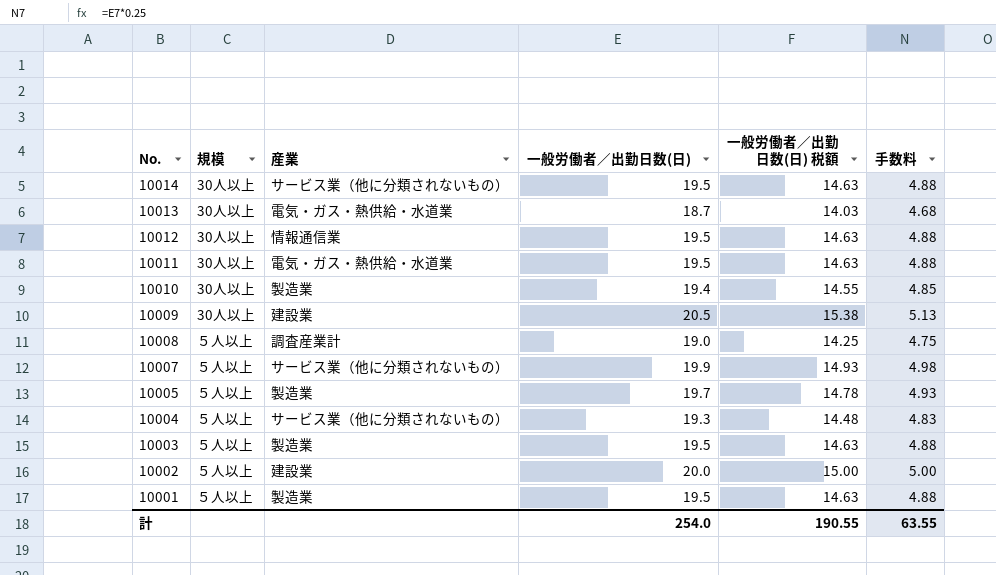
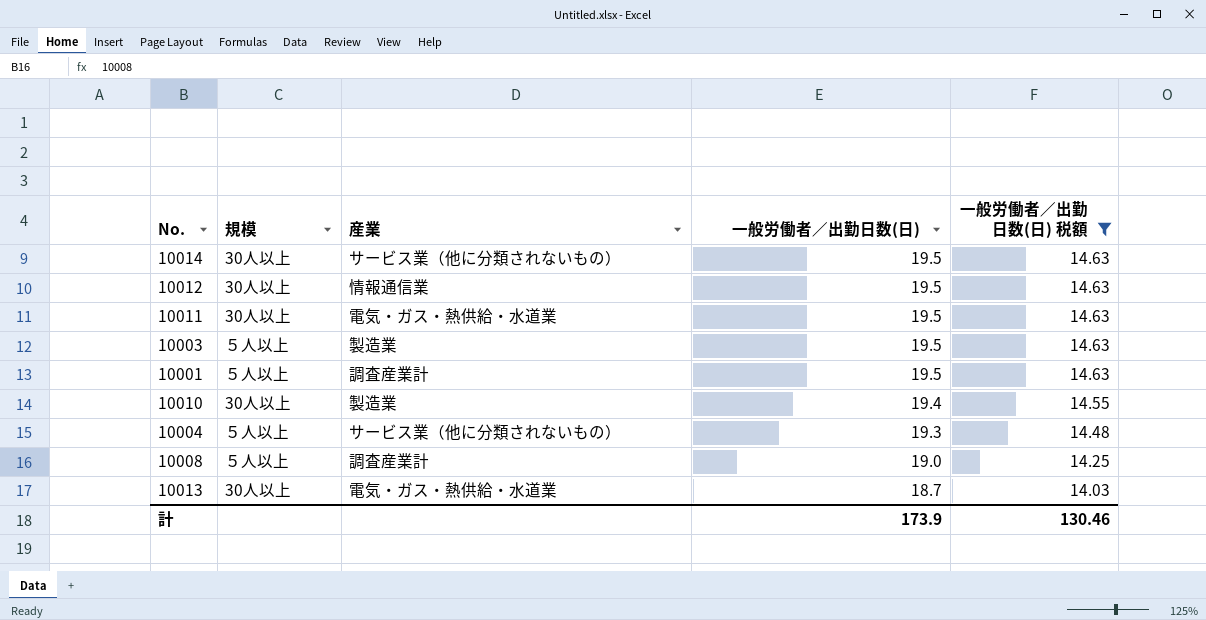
filter: none -> 一般労働者／出勤日数(日) 税額 <= 14.63
row order: No. descending -> 一般労働者／出勤日数(日) descending
column 手数料 | formula: [一般労働者／出勤日数(日)] * 0.25 -> none
10001 | 産業: 製造業 -> 調査産業計
計 | 一般労働者／出勤日数(日): 254.0 -> 173.9
計 | 一般労働者／出勤日数(日) 税額: 190.55 -> 130.46

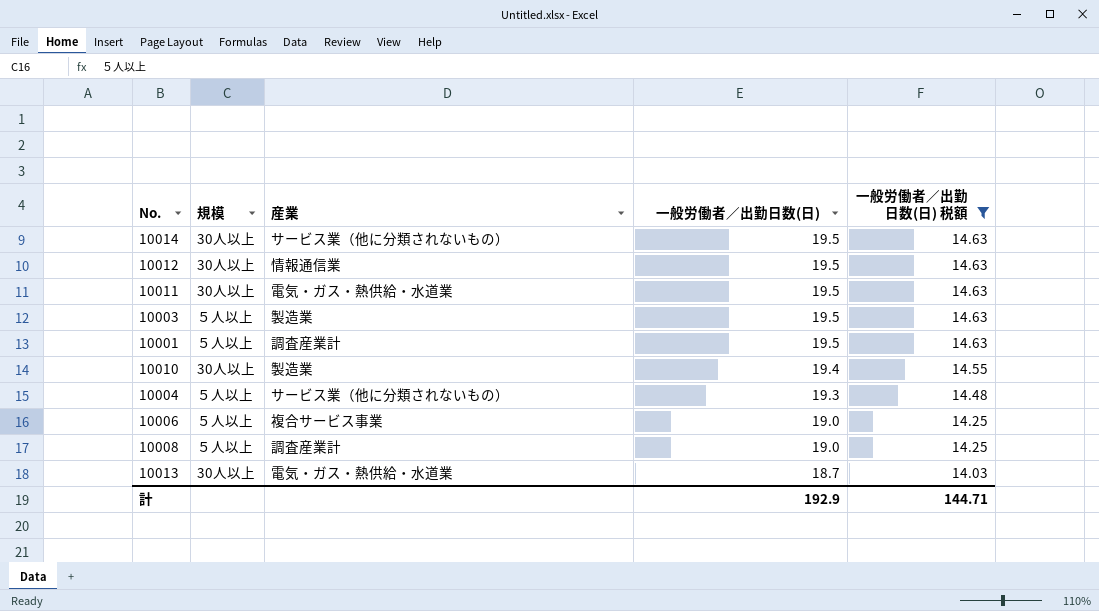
row 10006: none -> ５人以上 | 複合サービス事業 | 19.0 | 14.25
計 | 一般労働者／出勤日数(日): 173.9 -> 192.9
計 | 一般労働者／出勤日数(日) 税額: 130.46 -> 144.71

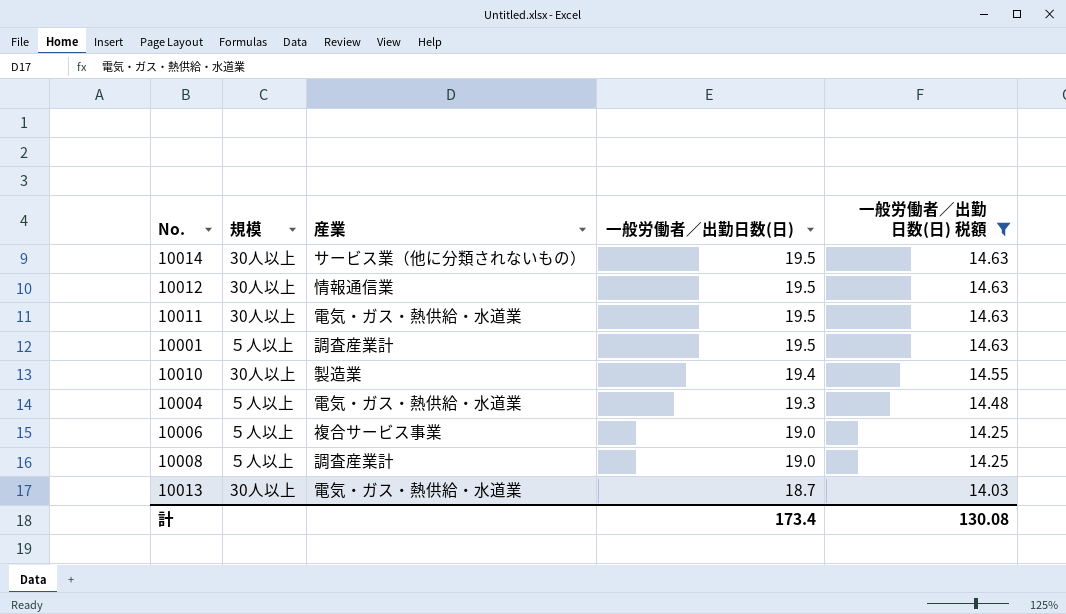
row 10003: ５人以上 | 製造業 | 19.5 | 14.63 -> none
10004 | 産業: サービス業（他に分類されないもの） -> 電気・ガス・熱供給・水道業
計 | 一般労働者／出勤日数(日): 192.9 -> 173.4
計 | 一般労働者／出勤日数(日) 税額: 144.71 -> 130.08

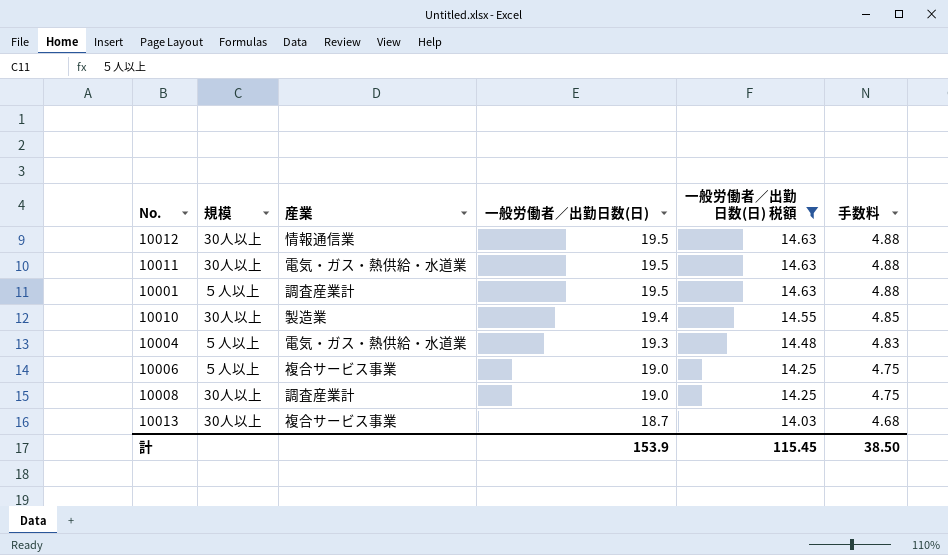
column 手数料 | formula: none -> [一般労働者／出勤日数(日)] * 0.25
row 10014: 30人以上 | サービス業（他に分類されないもの） | 19.5 | 14.63 -> none
10008 | 規模: ５人以上 -> 30人以上
10013 | 産業: 電気・ガス・熱供給・水道業 -> 複合サービス事業
計 | 一般労働者／出勤日数(日): 173.4 -> 153.9
計 | 一般労働者／出勤日数(日) 税額: 130.08 -> 115.45

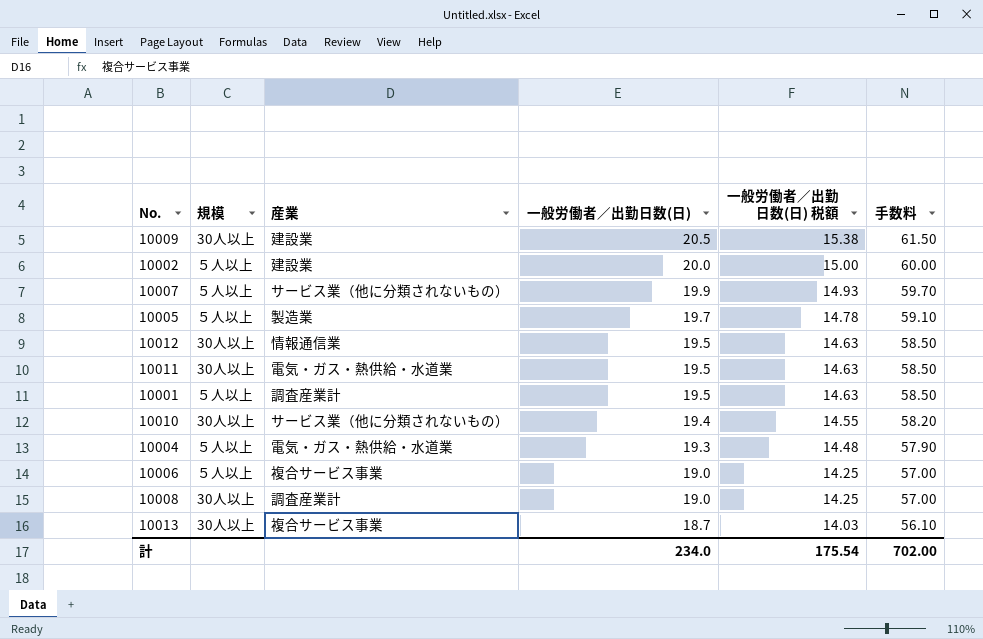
filter: 一般労働者／出勤日数(日) 税額 <= 14.63 -> none
column 手数料 | formula: [一般労働者／出勤日数(日)] * 0.25 -> [一般労働者／出勤日数(日)] * 3
10010 | 産業: 製造業 -> サービス業（他に分類されないもの）
計 | 一般労働者／出勤日数(日): 153.9 -> 234.0
計 | 一般労働者／出勤日数(日) 税額: 115.45 -> 175.54
計 | 手数料: 38.50 -> 702.00

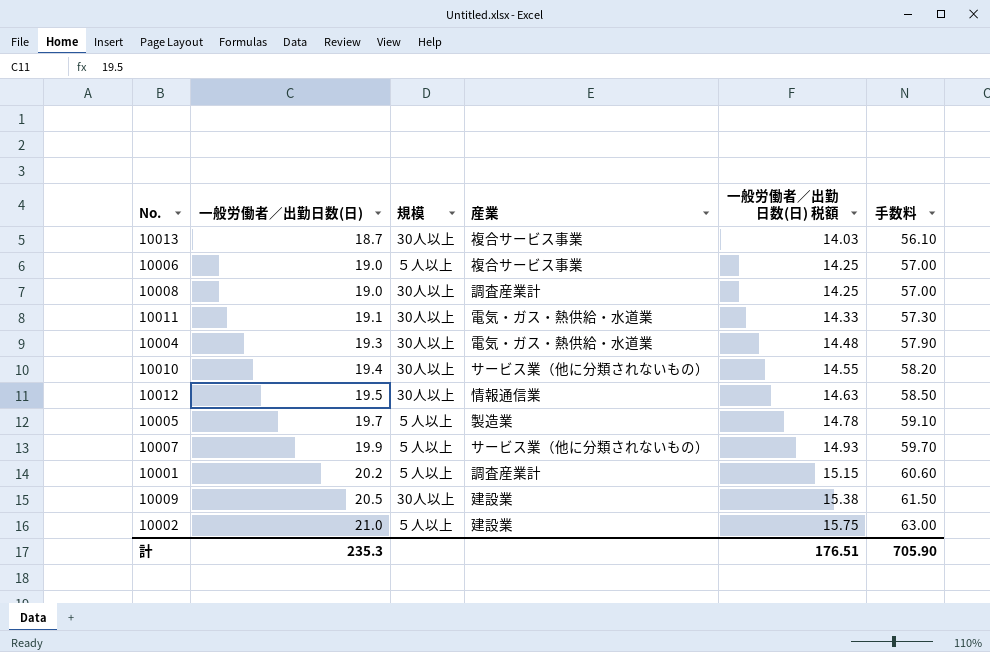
row order: 一般労働者／出勤日数(日) descending -> 一般労働者／出勤日数(日) ascending
column 一般労働者／出勤日数(日) | position: 4 -> 2
10011 | 一般労働者／出勤日数(日): 19.5 -> 19.1
10011 | 一般労働者／出勤日数(日) 税額: 14.63 -> 14.33
10011 | 手数料: 58.50 -> 57.30
10004 | 規模: ５人以上 -> 30人以上
10001 | 一般労働者／出勤日数(日): 19.5 -> 20.2
10001 | 一般労働者／出勤日数(日) 税額: 14.63 -> 15.15
10001 | 手数料: 58.50 -> 60.60
10002 | 一般労働者／出勤日数(日): 20.0 -> 21.0
10002 | 一般労働者／出勤日数(日) 税額: 15.00 -> 15.75
10002 | 手数料: 60.00 -> 63.00
計 | 一般労働者／出勤日数(日): 234.0 -> 235.3
計 | 一般労働者／出勤日数(日) 税額: 175.54 -> 176.51
計 | 手数料: 702.00 -> 705.90

